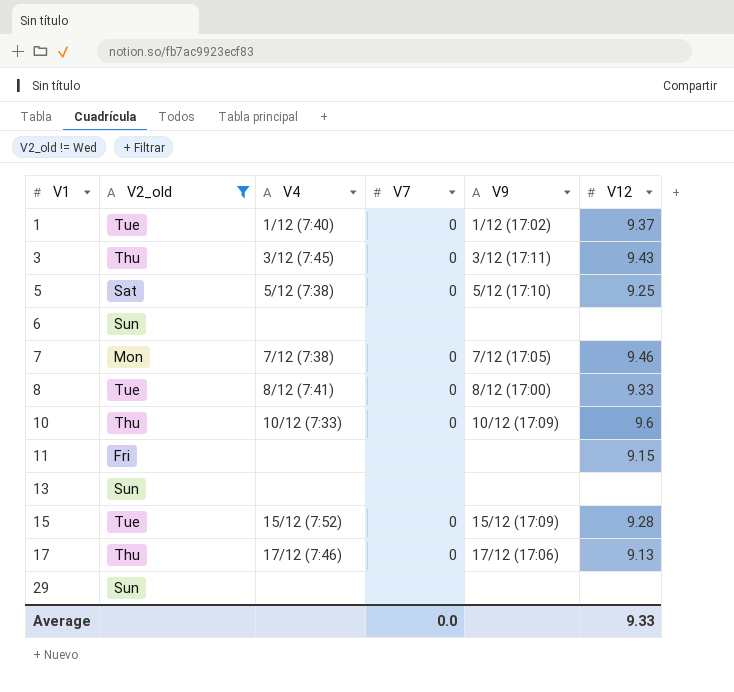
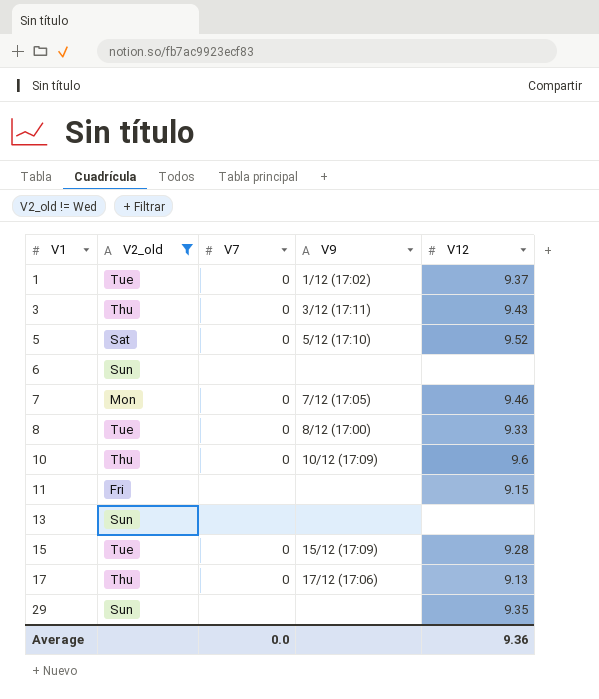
column V4 | position: 3 -> none
5 | V12: 9.25 -> 9.52
29 | V12: none -> 9.35
Average | V12: 9.33 -> 9.36

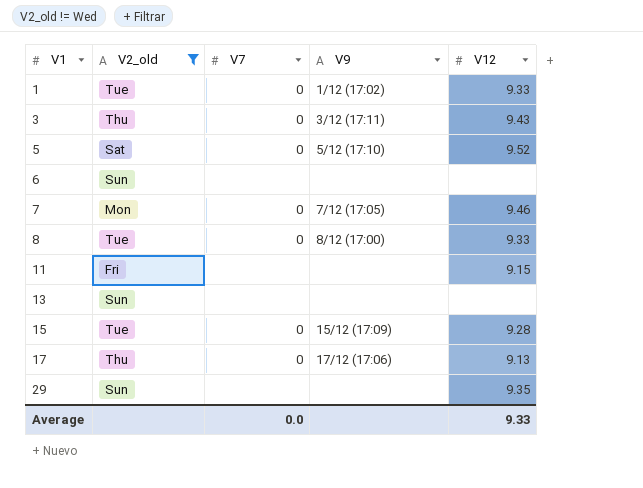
row 10: Thu | 0 | 10/12 (17:09) | 9.6 -> none
1 | V12: 9.37 -> 9.33
Average | V12: 9.36 -> 9.33

